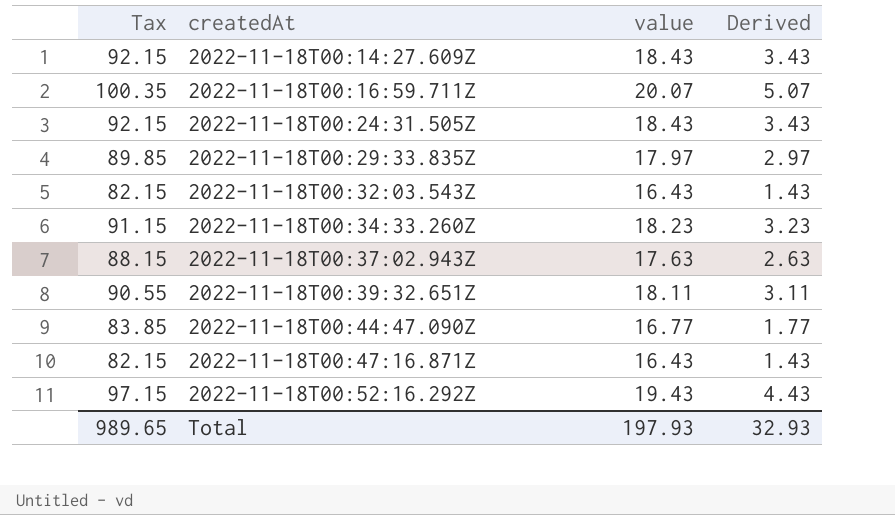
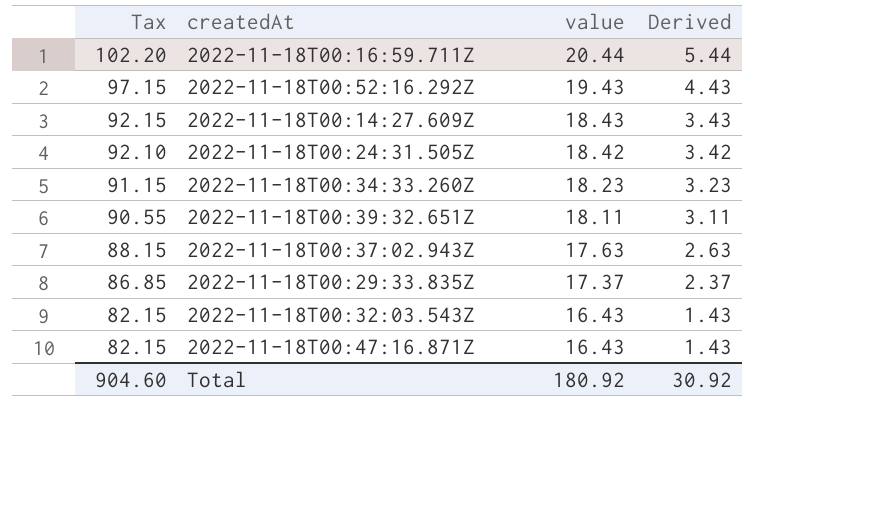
row order: createdAt ascending -> Tax descending
row 2022-11-18T00:44:47.090Z: 83.85 | 16.77 | 1.77 -> none
2022-11-18T00:16:59.711Z | Tax: 100.35 -> 102.20
2022-11-18T00:16:59.711Z | value: 20.07 -> 20.44
2022-11-18T00:16:59.711Z | Derived: 5.07 -> 5.44
2022-11-18T00:24:31.505Z | Tax: 92.15 -> 92.10
2022-11-18T00:24:31.505Z | value: 18.43 -> 18.42
2022-11-18T00:24:31.505Z | Derived: 3.43 -> 3.42
2022-11-18T00:29:33.835Z | Tax: 89.85 -> 86.85
2022-11-18T00:29:33.835Z | value: 17.97 -> 17.37
2022-11-18T00:29:33.835Z | Derived: 2.97 -> 2.37
Total | Tax: 989.65 -> 904.60
Total | value: 197.93 -> 180.92
Total | Derived: 32.93 -> 30.92

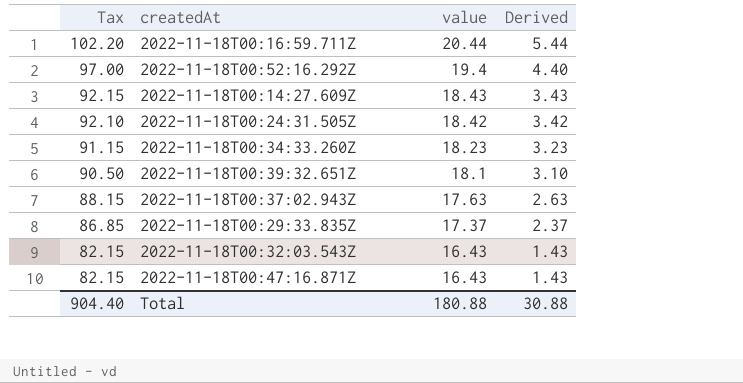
2022-11-18T00:52:16.292Z | Tax: 97.15 -> 97.00
2022-11-18T00:52:16.292Z | value: 19.43 -> 19.4
2022-11-18T00:52:16.292Z | Derived: 4.43 -> 4.40
2022-11-18T00:39:32.651Z | Tax: 90.55 -> 90.50
2022-11-18T00:39:32.651Z | value: 18.11 -> 18.1
2022-11-18T00:39:32.651Z | Derived: 3.11 -> 3.10
Total | Tax: 904.60 -> 904.40
Total | value: 180.92 -> 180.88
Total | Derived: 30.92 -> 30.88

